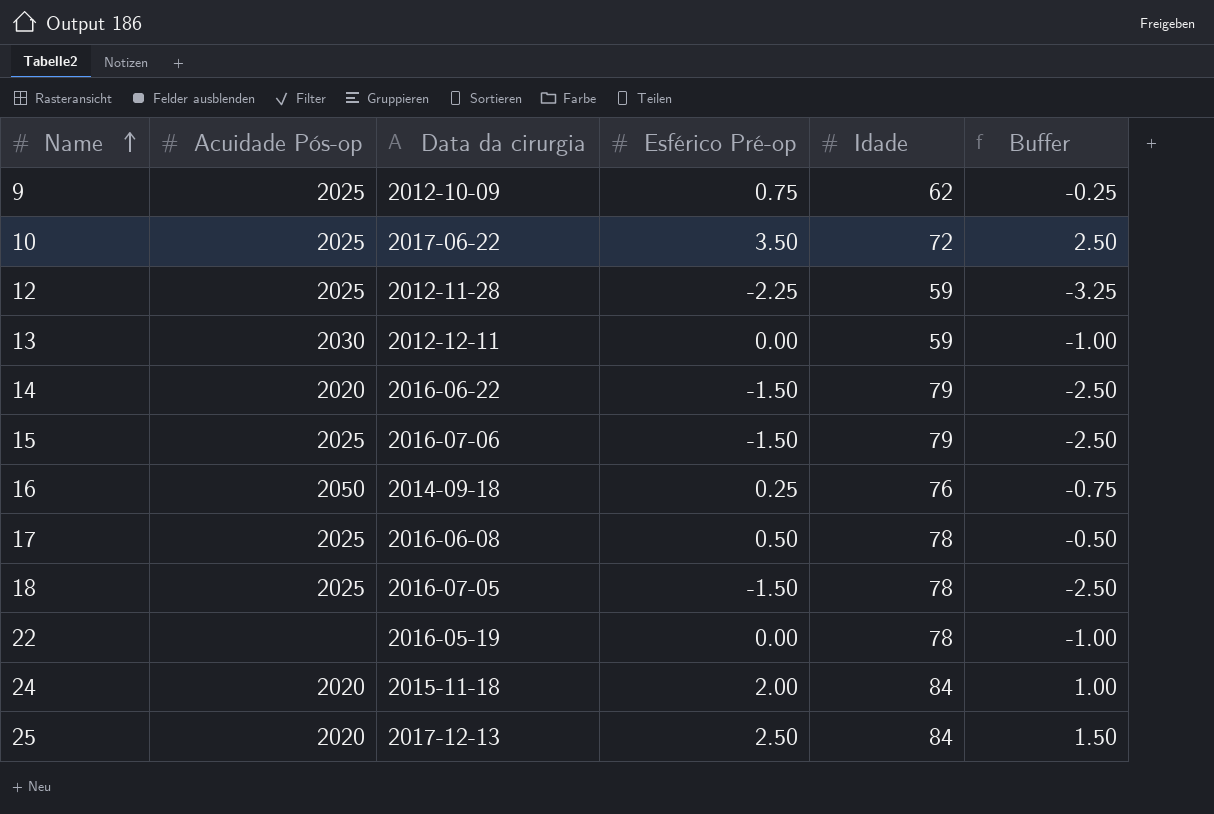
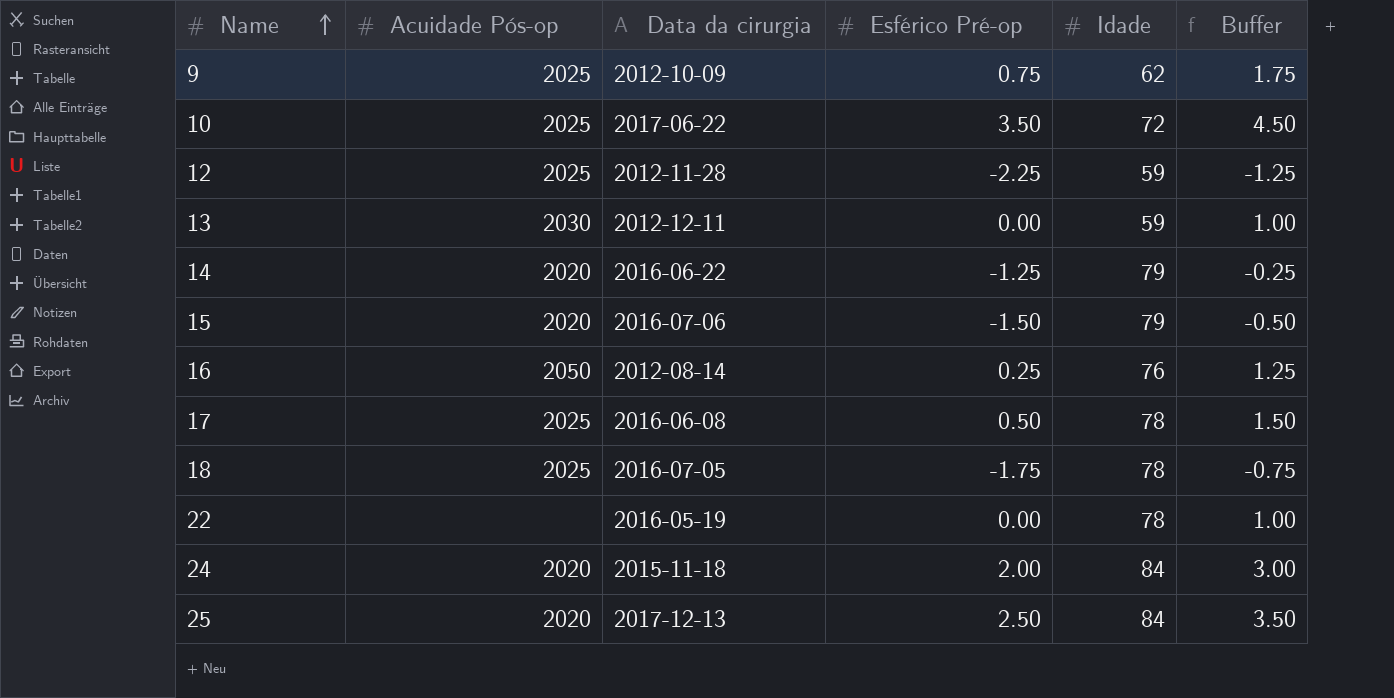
column Buffer | formula: [Esférico Pré-op] - 1 -> [Esférico Pré-op] + 1
14 | Esférico Pré-op: -1.50 -> -1.25
15 | Acuidade Pós-op: 2025 -> 2020
16 | Data da cirurgia: 2014-09-18 -> 2012-08-14
18 | Esférico Pré-op: -1.50 -> -1.75

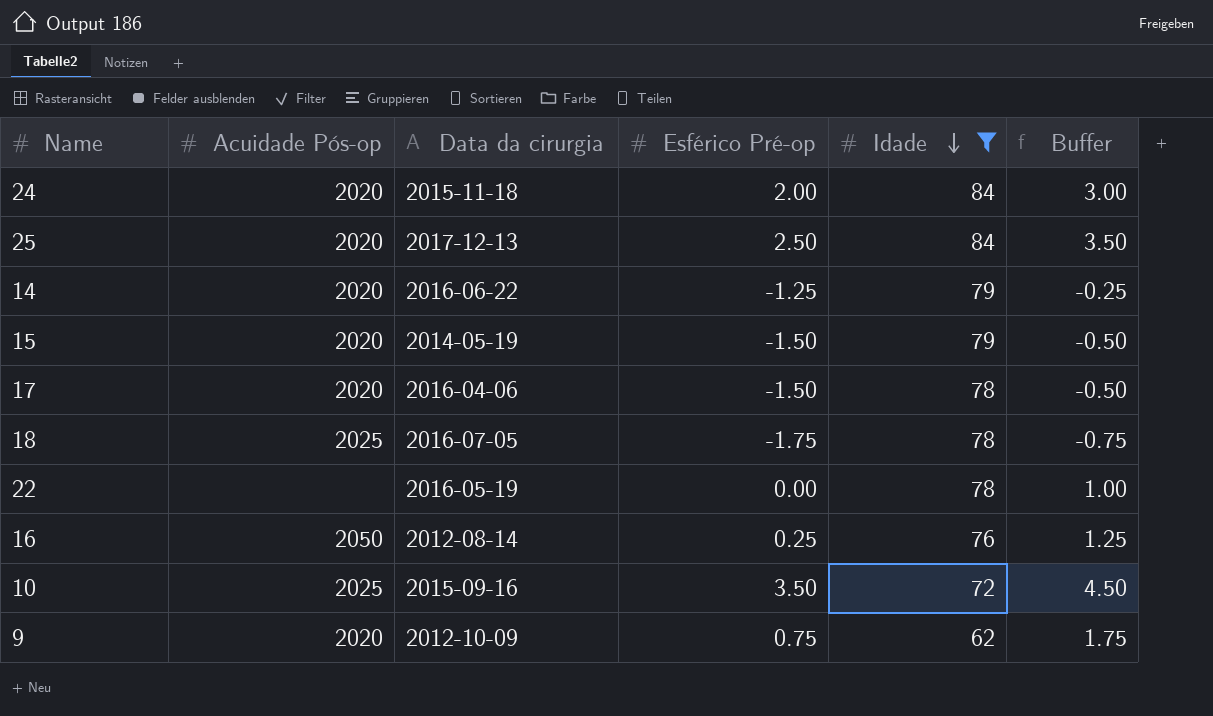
filter: none -> Idade != 59
row order: Name ascending -> Idade descending
15 | Data da cirurgia: 2016-07-06 -> 2014-05-19
17 | Acuidade Pós-op: 2025 -> 2020
17 | Data da cirurgia: 2016-06-08 -> 2016-04-06
17 | Esférico Pré-op: 0.50 -> -1.50
17 | Buffer: 1.50 -> -0.50
10 | Data da cirurgia: 2017-06-22 -> 2015-09-16
9 | Acuidade Pós-op: 2025 -> 2020

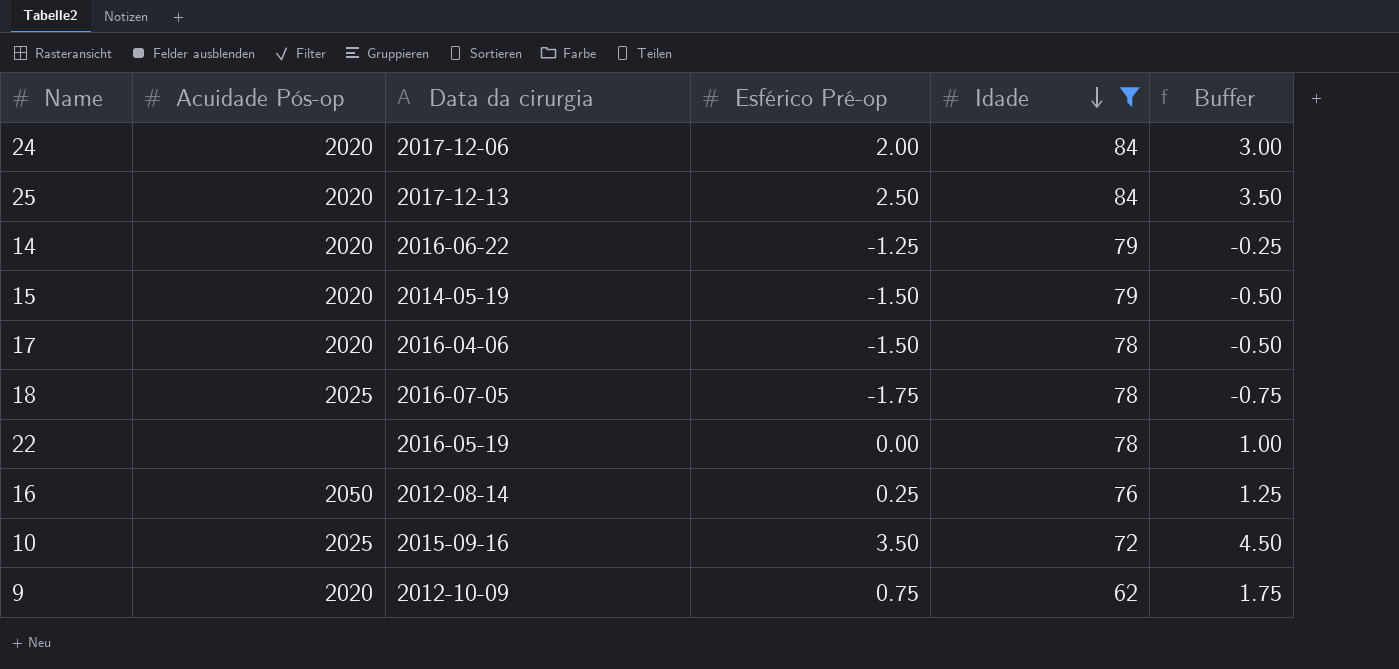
24 | Data da cirurgia: 2015-11-18 -> 2017-12-06

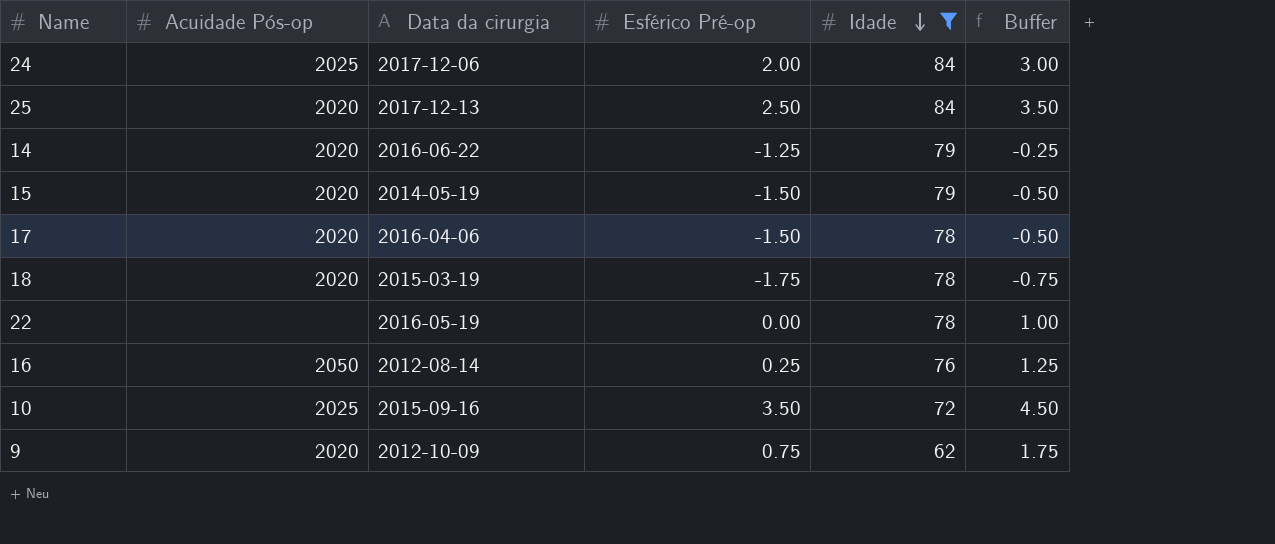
24 | Acuidade Pós-op: 2020 -> 2025
18 | Acuidade Pós-op: 2025 -> 2020
18 | Data da cirurgia: 2016-07-05 -> 2015-03-19

